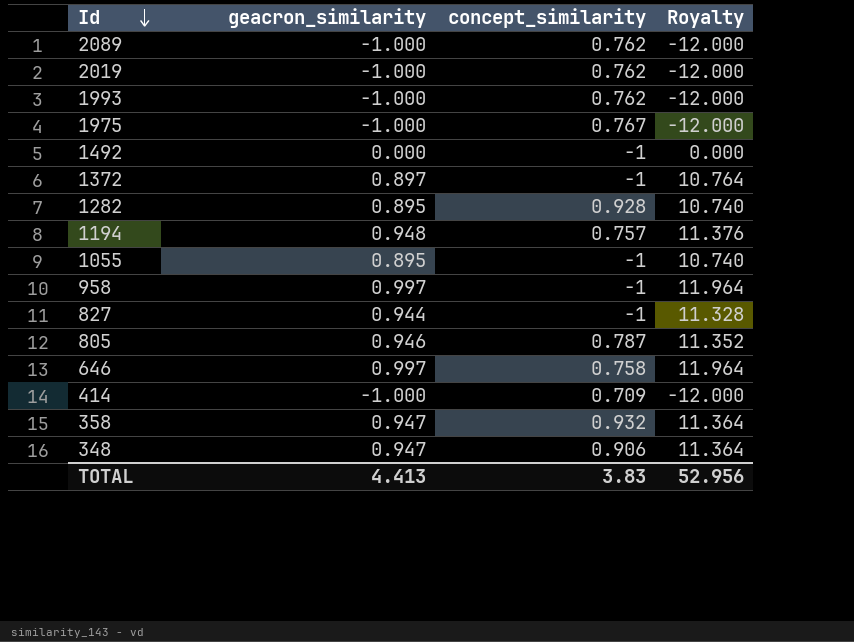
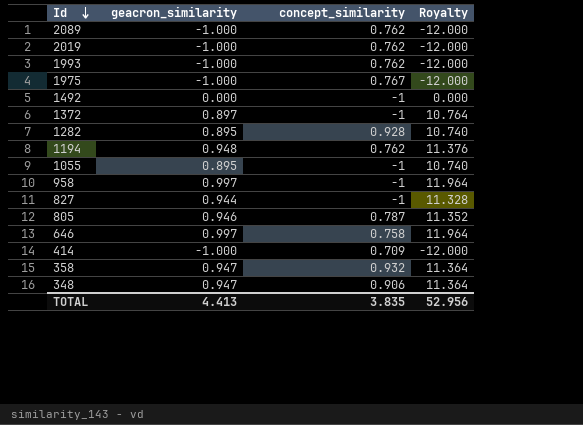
1194 | concept_similarity: 0.757 -> 0.762
TOTAL | concept_similarity: 3.83 -> 3.835

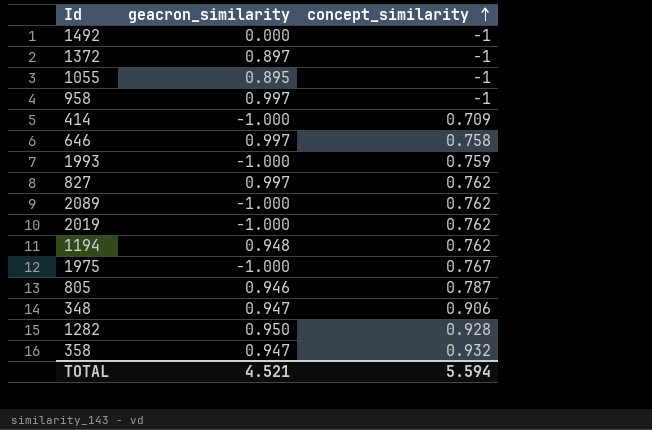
row order: Id descending -> concept_similarity ascending
column Royalty | formula: [geacron_similarity] * 12 -> none
1993 | concept_similarity: 0.762 -> 0.759
827 | geacron_similarity: 0.944 -> 0.997
827 | concept_similarity: -1 -> 0.762
1282 | geacron_similarity: 0.895 -> 0.950
TOTAL | geacron_similarity: 4.413 -> 4.521
TOTAL | concept_similarity: 3.835 -> 5.594

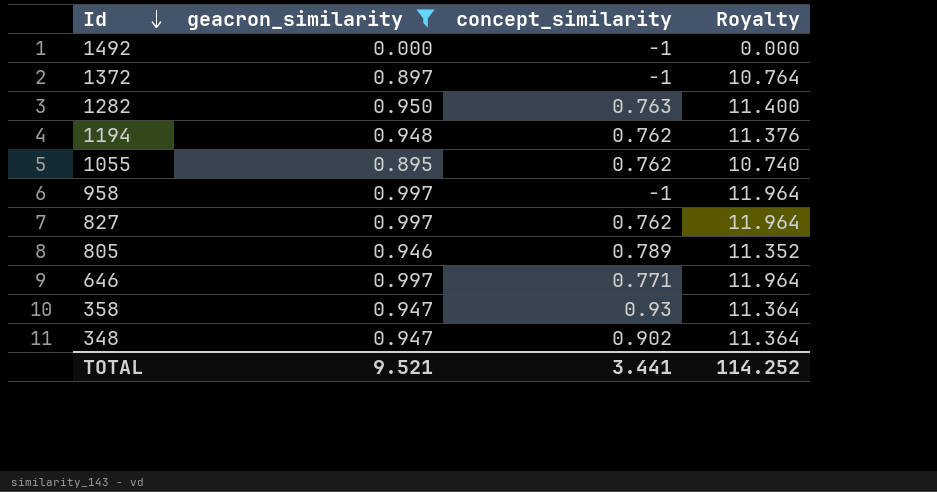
filter: none -> geacron_similarity != -1.000
row order: concept_similarity ascending -> Id descending
column Royalty | formula: none -> [geacron_similarity] * 12
1282 | concept_similarity: 0.928 -> 0.763
1055 | concept_similarity: -1 -> 0.762
805 | concept_similarity: 0.787 -> 0.789
646 | concept_similarity: 0.758 -> 0.771
358 | concept_similarity: 0.932 -> 0.93
348 | concept_similarity: 0.906 -> 0.902
TOTAL | geacron_similarity: 4.521 -> 9.521
TOTAL | concept_similarity: 5.594 -> 3.441

